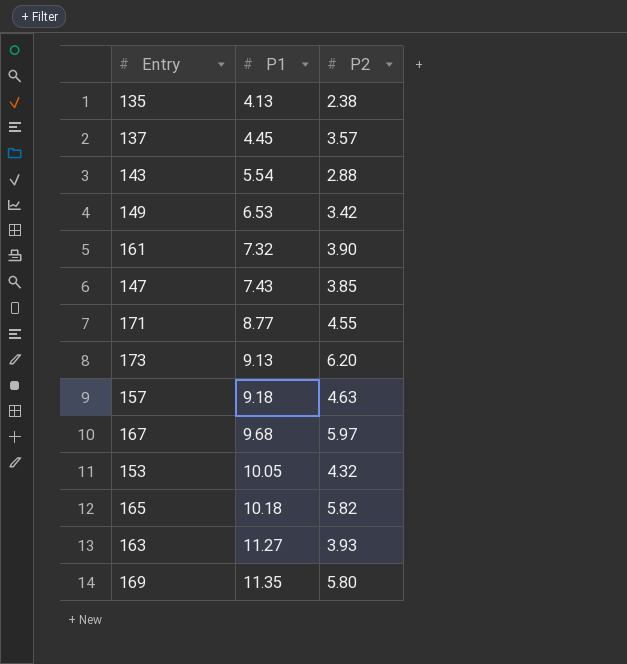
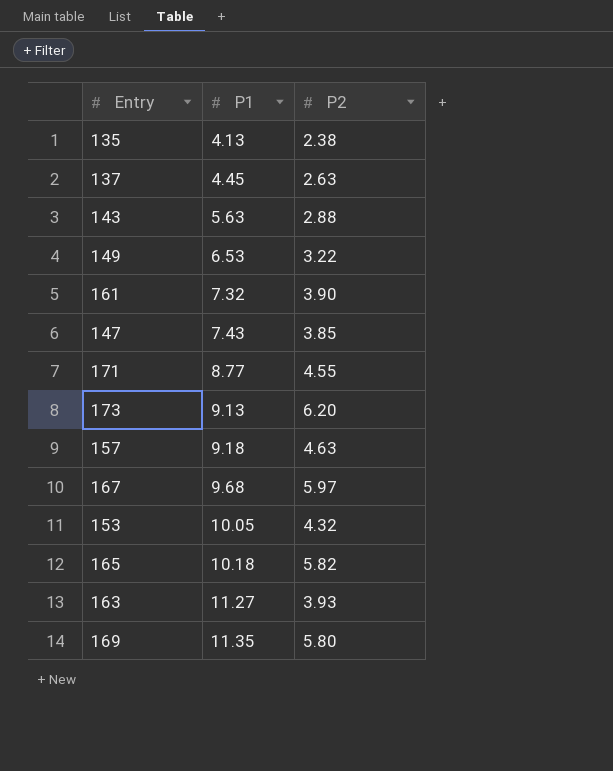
137 | P2: 3.57 -> 2.63
143 | P1: 5.54 -> 5.63
149 | P2: 3.42 -> 3.22

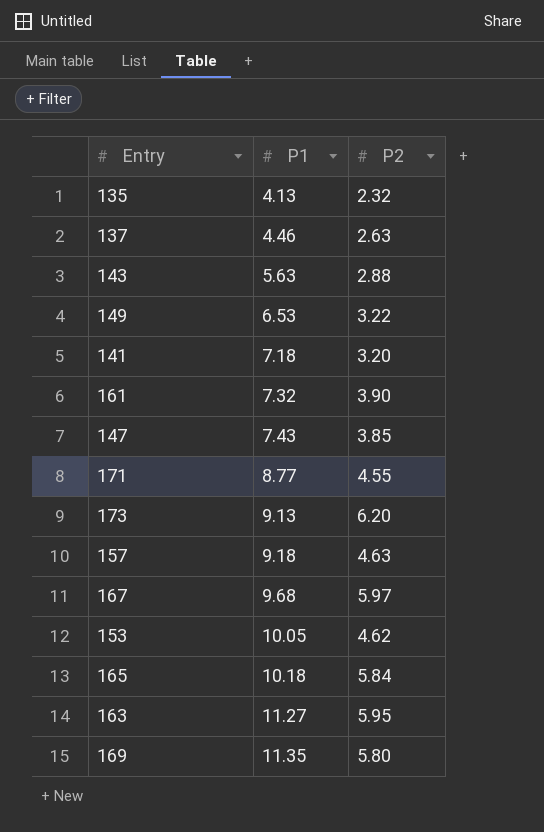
135 | P2: 2.38 -> 2.32
137 | P1: 4.45 -> 4.46
row 141: none -> 7.18 | 3.20
153 | P2: 4.32 -> 4.62
165 | P2: 5.82 -> 5.84
163 | P2: 3.93 -> 5.95

